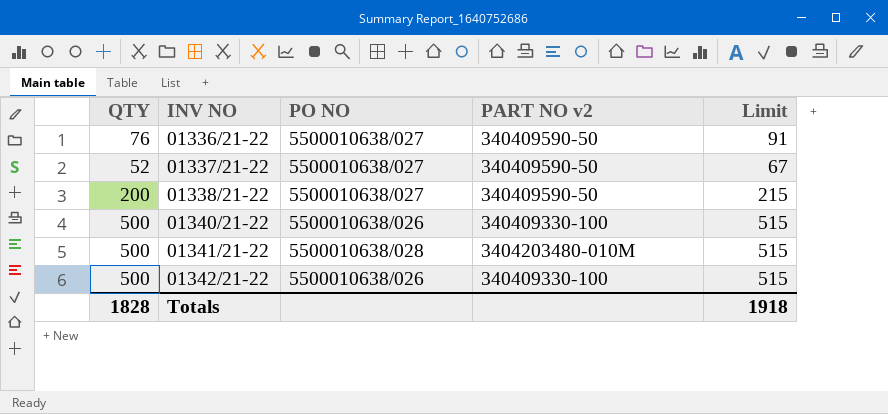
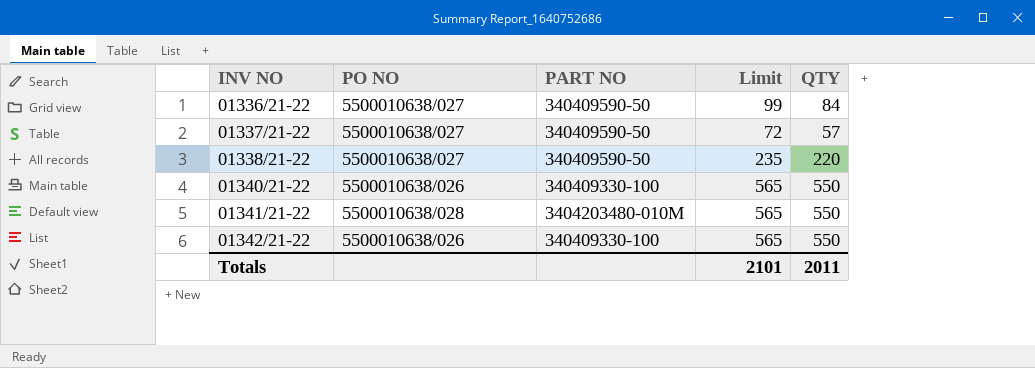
column name: PART NO v2 -> PART NO
column QTY | position: 1 -> 5
01336/21-22 | Limit: 91 -> 99
01336/21-22 | QTY: 76 -> 84
01337/21-22 | Limit: 67 -> 72
01337/21-22 | QTY: 52 -> 57
01338/21-22 | Limit: 215 -> 235
01338/21-22 | QTY: 200 -> 220
01340/21-22 | Limit: 515 -> 565
01340/21-22 | QTY: 500 -> 550
01341/21-22 | Limit: 515 -> 565
01341/21-22 | QTY: 500 -> 550
01342/21-22 | Limit: 515 -> 565
01342/21-22 | QTY: 500 -> 550
Totals | Limit: 1918 -> 2101
Totals | QTY: 1828 -> 2011

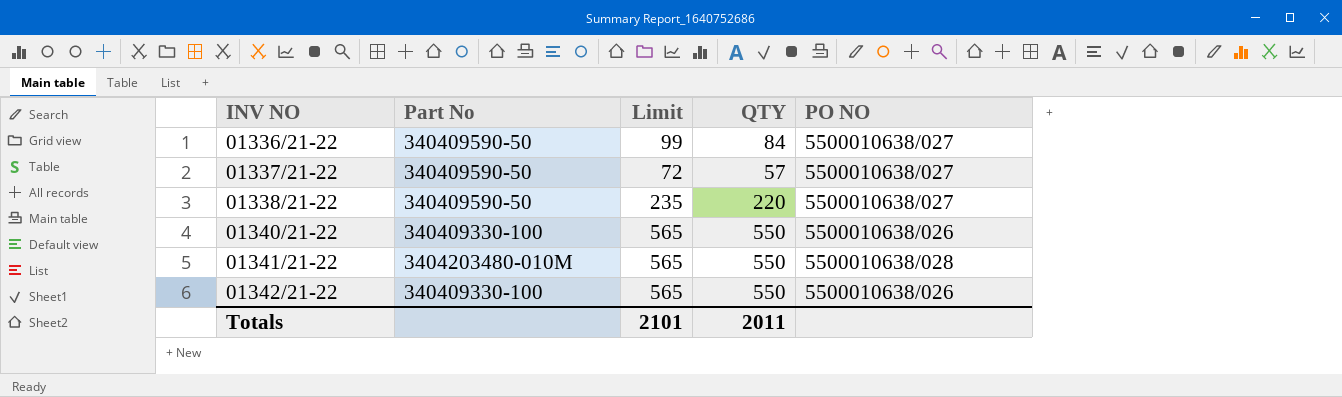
column name: PART NO -> Part No
column PO NO | position: 2 -> 5

